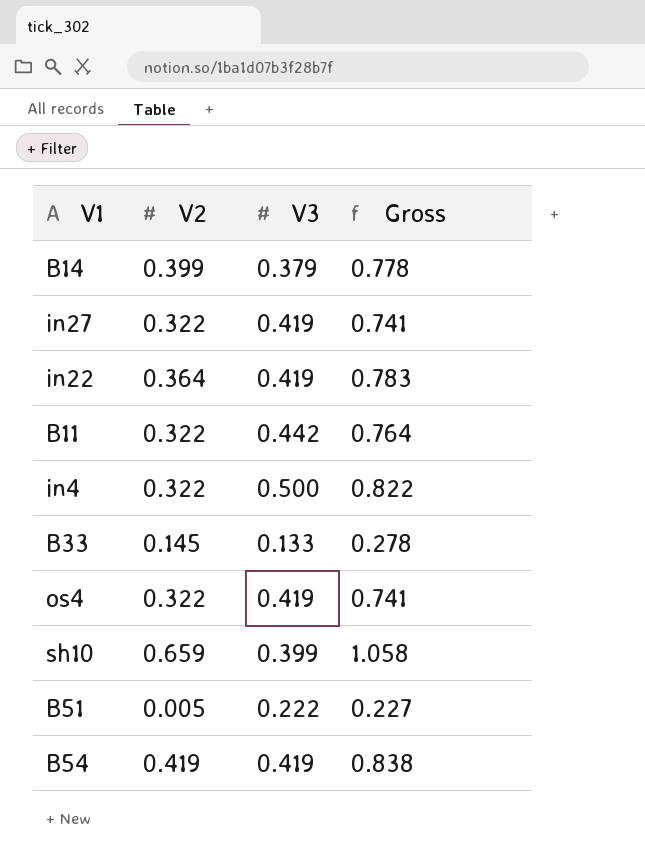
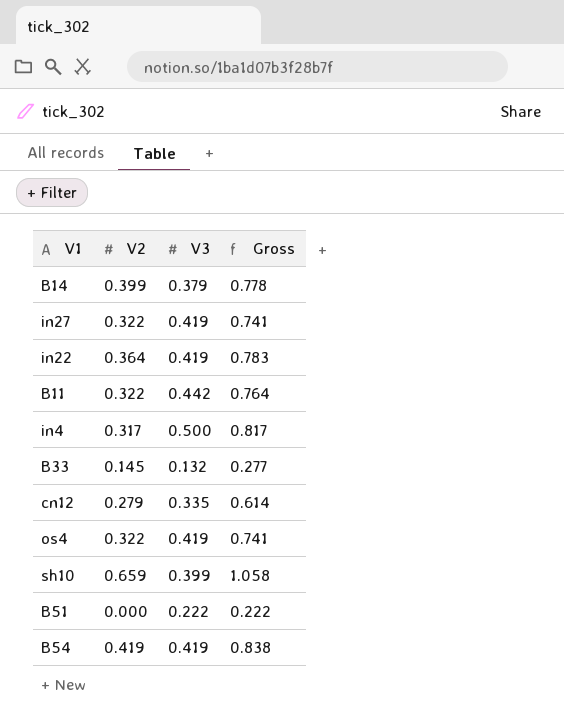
in4 | V2: 0.322 -> 0.317
in4 | Gross: 0.822 -> 0.817
B33 | V3: 0.133 -> 0.132
B33 | Gross: 0.278 -> 0.277
row cn12: none -> 0.279 | 0.335 | 0.614
B51 | V2: 0.005 -> 0.000
B51 | Gross: 0.227 -> 0.222

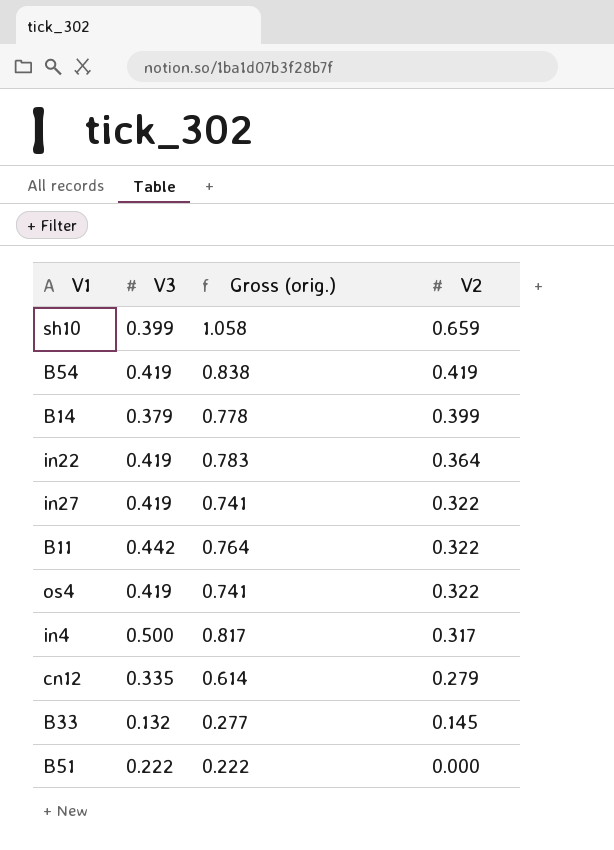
row order: none -> V2 descending
column name: Gross -> Gross (orig.)
column V2 | position: 2 -> 4

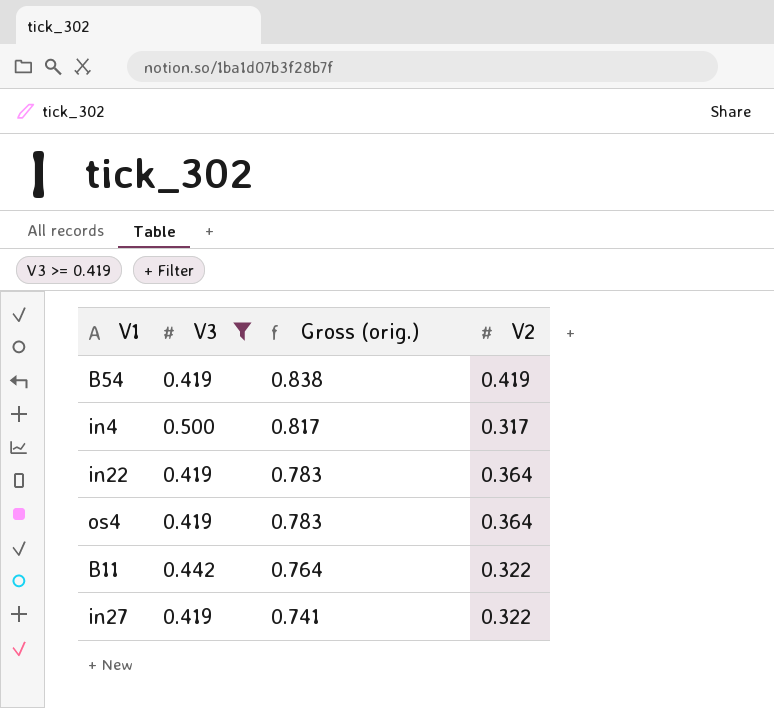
filter: none -> V3 >= 0.419
row order: V2 descending -> Gross (orig.) descending
os4 | Gross (orig.): 0.741 -> 0.783
os4 | V2: 0.322 -> 0.364

